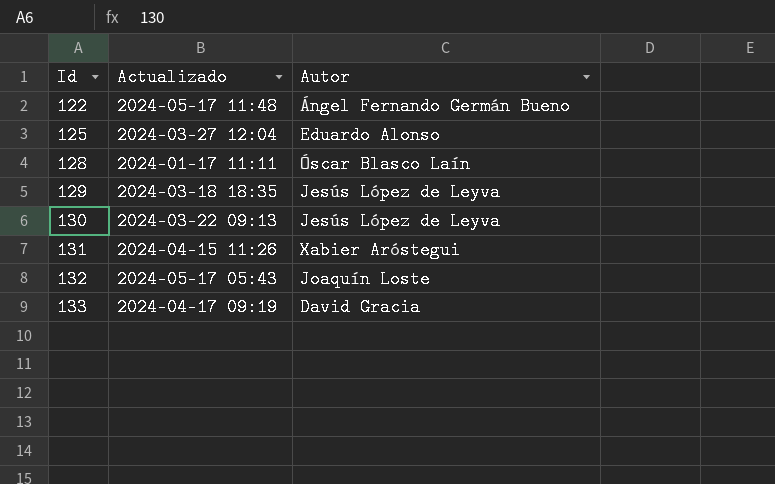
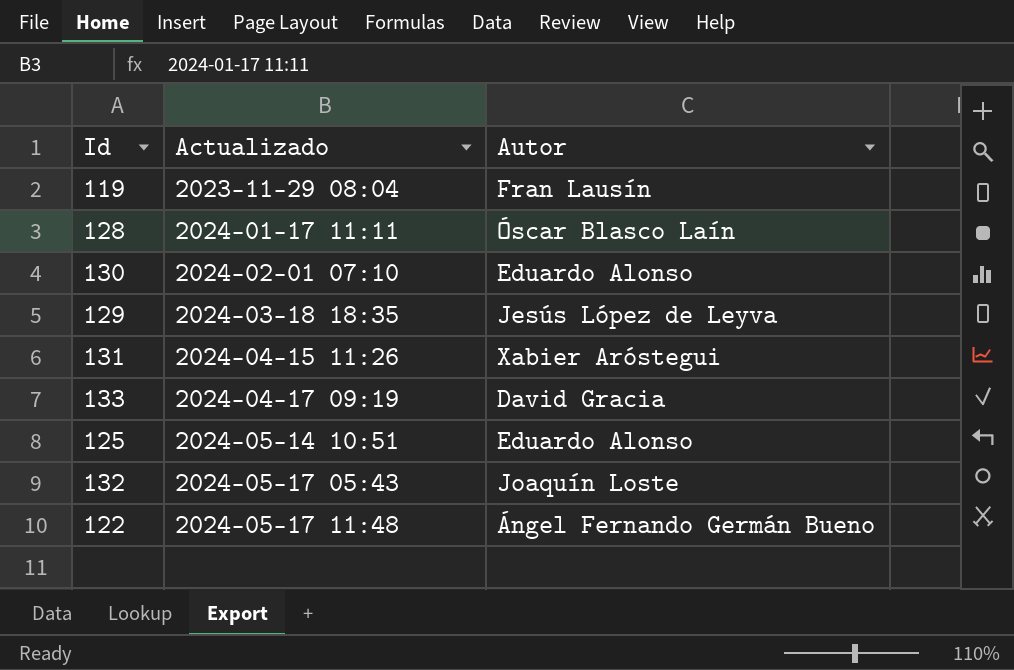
row order: Id ascending -> Actualizado ascending
row 119: none -> 2023-11-29 08:04 | Fran Lausín
130 | Actualizado: 2024-03-22 09:13 -> 2024-02-01 07:10
130 | Autor: Jesús López de Leyva -> Eduardo Alonso
125 | Actualizado: 2024-03-27 12:04 -> 2024-05-14 10:51

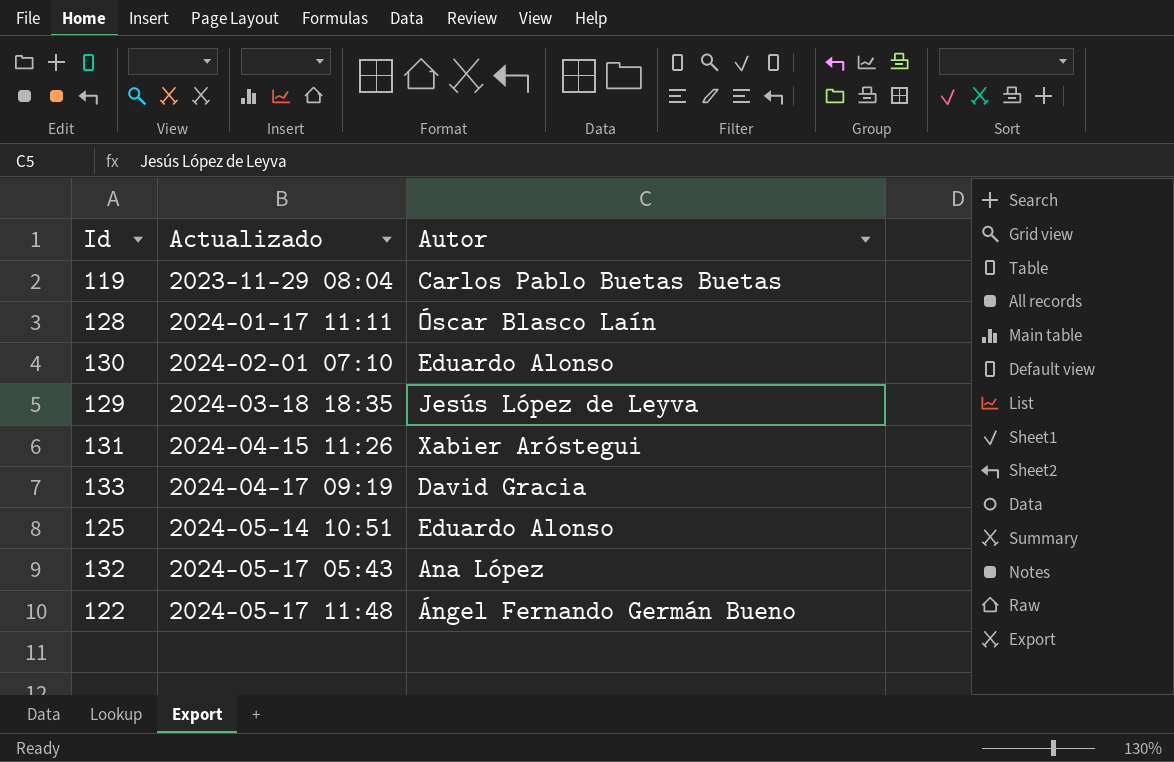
119 | Autor: Fran Lausín -> Carlos Pablo Buetas Buetas
132 | Autor: Joaquín Loste -> Ana López

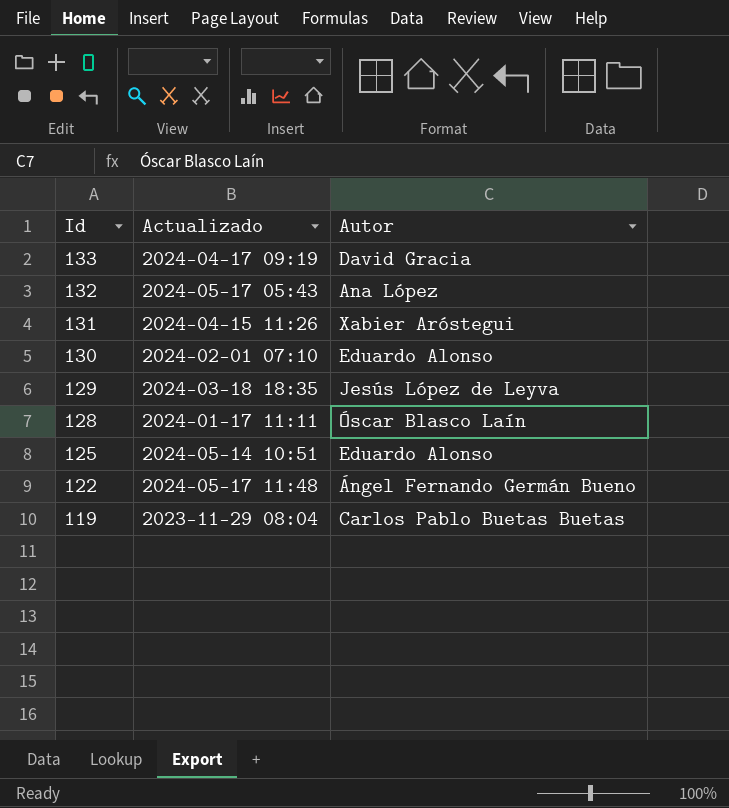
row order: Actualizado ascending -> Id descending

